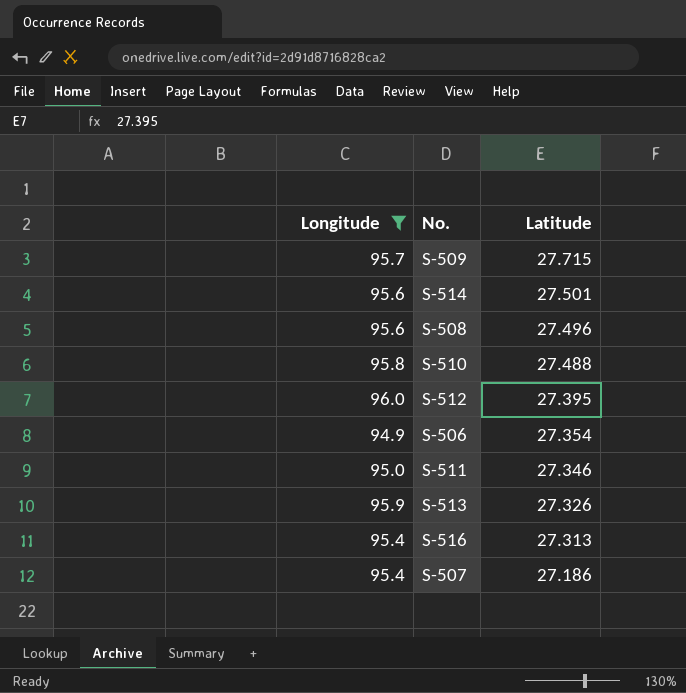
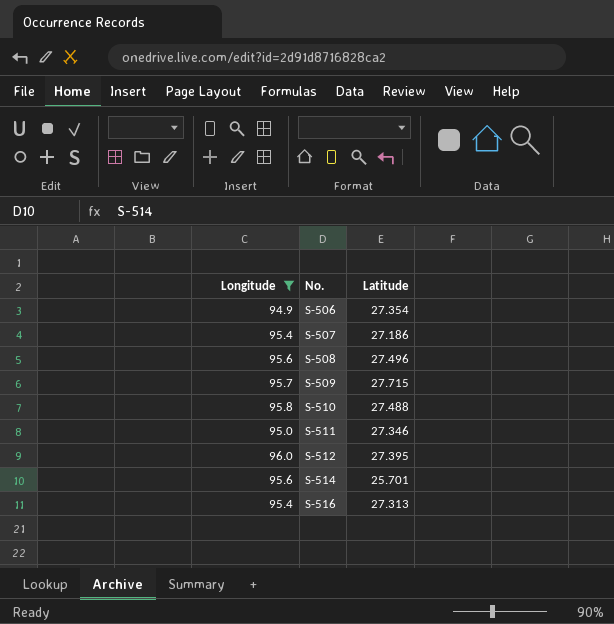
row order: Latitude descending -> No. ascending
row S-513: 95.9 | 27.326 -> none
S-514 | Latitude: 27.501 -> 25.701

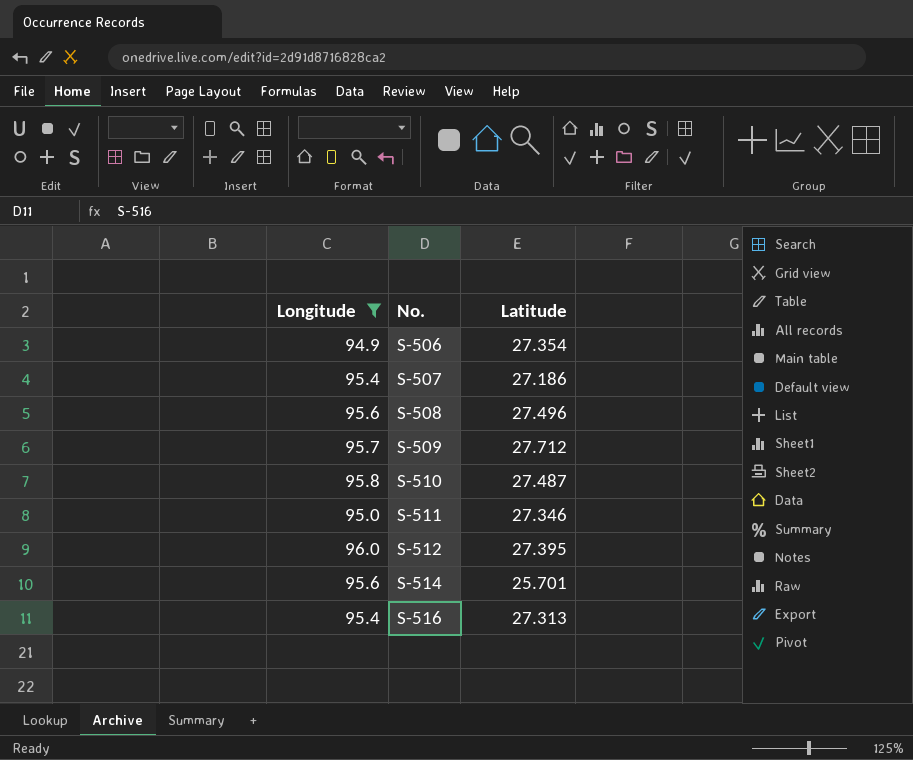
S-509 | Latitude: 27.715 -> 27.712
S-510 | Latitude: 27.488 -> 27.487

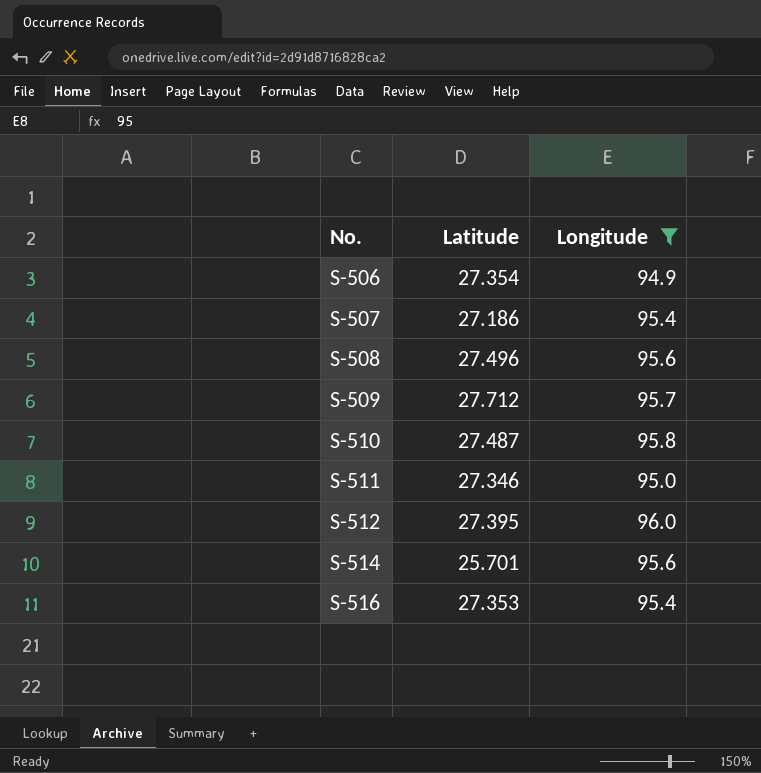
column Longitude | position: 1 -> 3
S-516 | Latitude: 27.313 -> 27.353

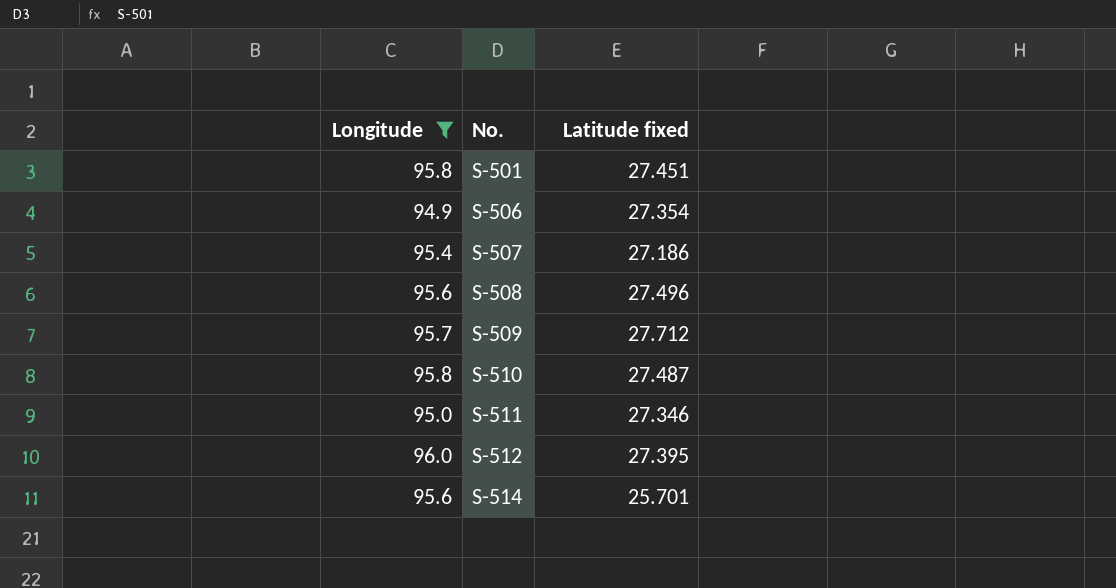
column Longitude | position: 3 -> 1
column name: Latitude -> Latitude fixed
row S-516: 27.353 | 95.4 -> none
row S-501: none -> 95.8 | 27.451

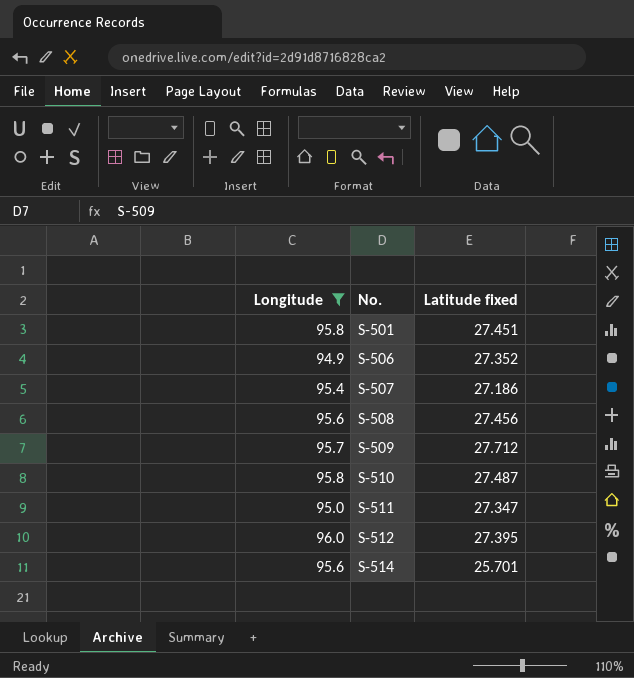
S-506 | Latitude fixed: 27.354 -> 27.352
S-508 | Latitude fixed: 27.496 -> 27.456
S-511 | Latitude fixed: 27.346 -> 27.347

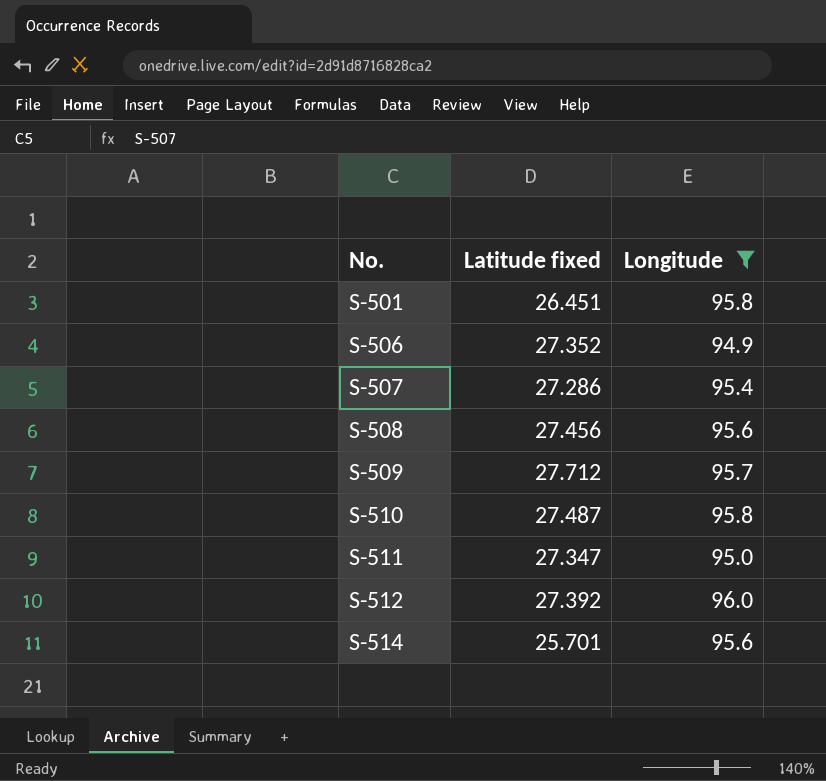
column Longitude | position: 1 -> 3
S-501 | Latitude fixed: 27.451 -> 26.451
S-507 | Latitude fixed: 27.186 -> 27.286
S-512 | Latitude fixed: 27.395 -> 27.392

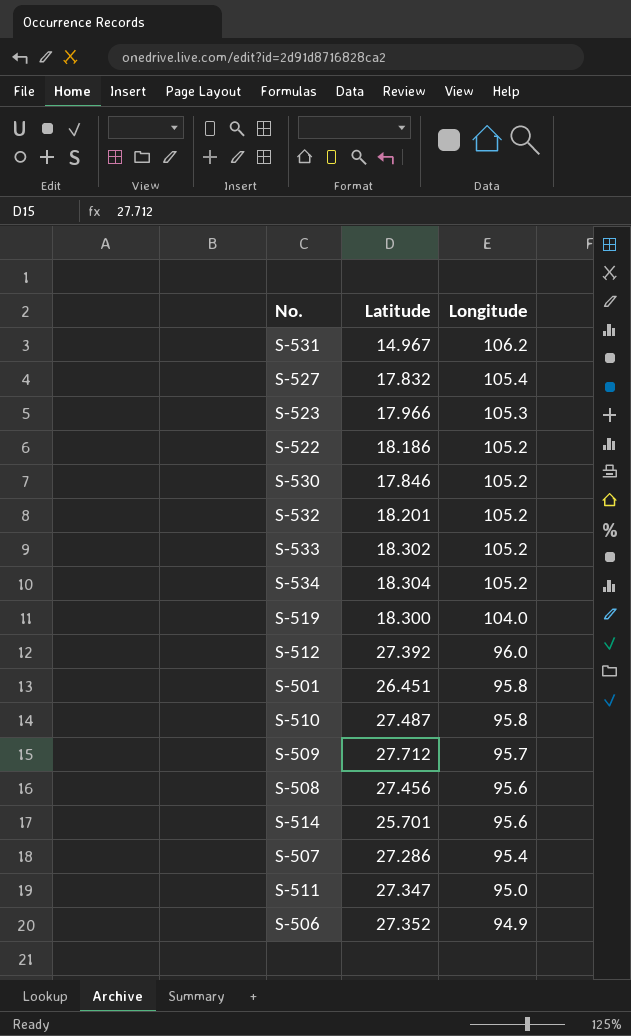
filter: Longitude <= 96.0 -> none
row order: No. ascending -> Longitude descending
column name: Latitude fixed -> Latitude

